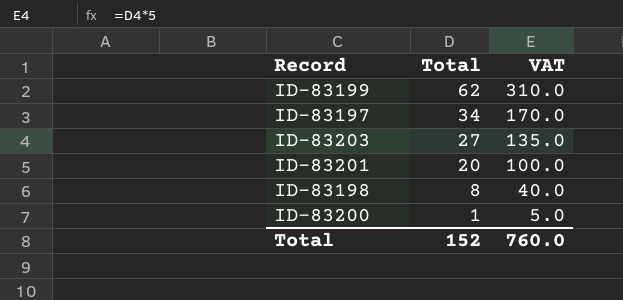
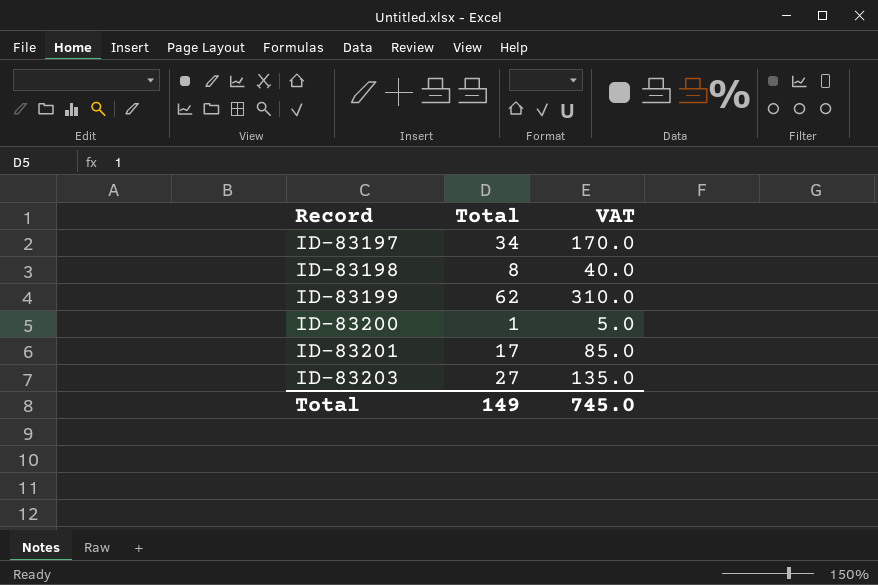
row order: Total descending -> Record ascending
ID-83201 | Total: 20 -> 17
ID-83201 | VAT: 100.0 -> 85.0
Total | Total: 152 -> 149
Total | VAT: 760.0 -> 745.0

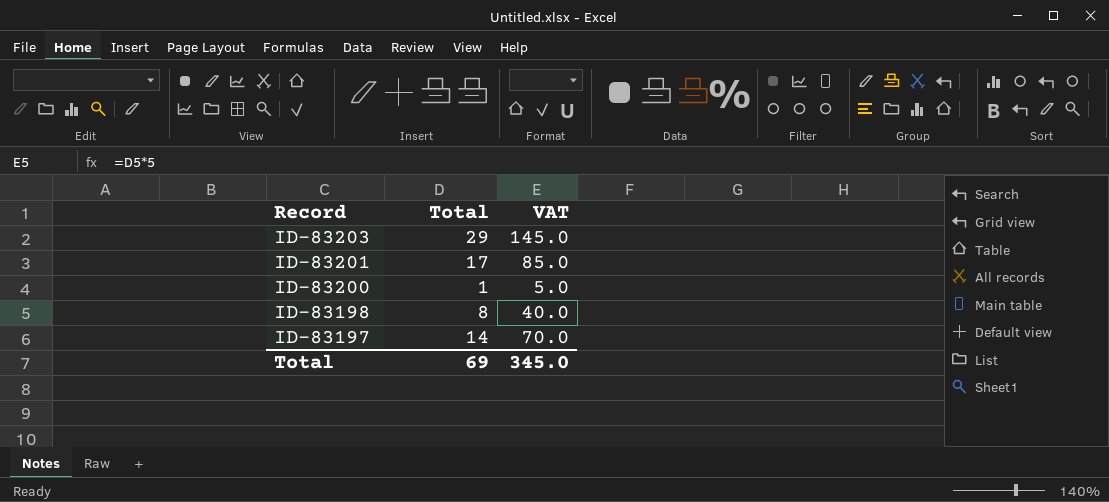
row order: Record ascending -> Record descending
row ID-83199: 62 | 310.0 -> none
ID-83203 | Total: 27 -> 29
ID-83203 | VAT: 135.0 -> 145.0
ID-83197 | Total: 34 -> 14
ID-83197 | VAT: 170.0 -> 70.0
Total | Total: 149 -> 69
Total | VAT: 745.0 -> 345.0

